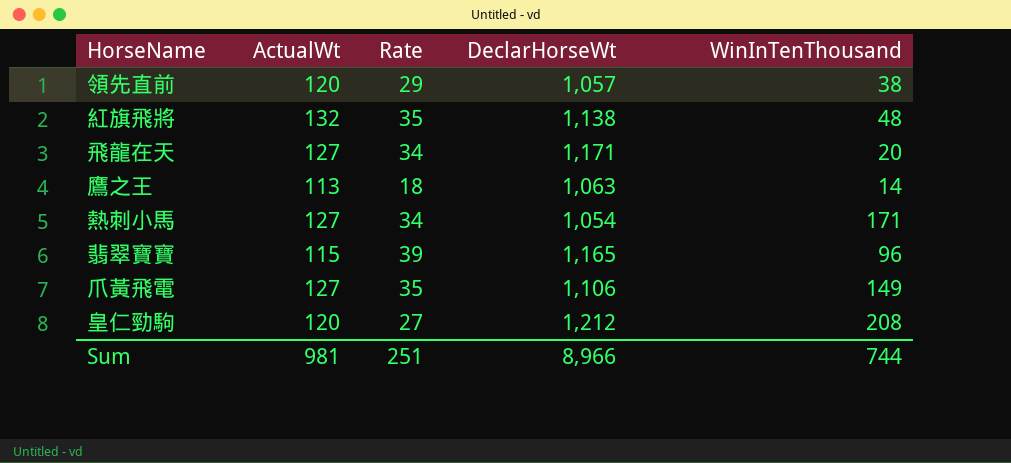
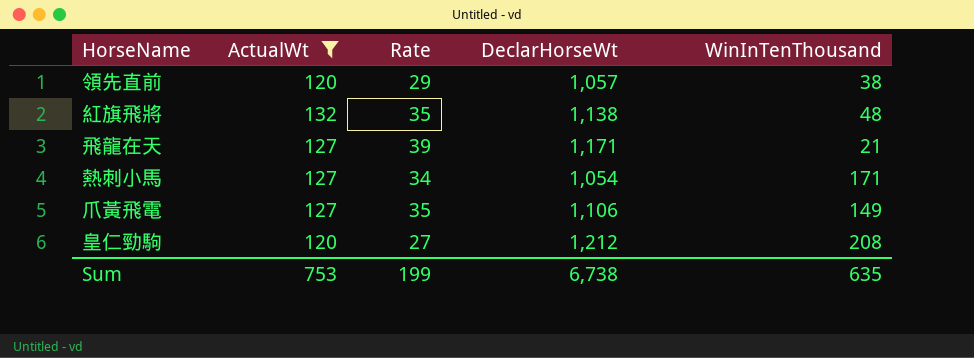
filter: none -> ActualWt >= 120
飛龍在天 | Rate: 34 -> 39
飛龍在天 | WinInTenThousand: 20 -> 21
Sum | ActualWt: 981 -> 753
Sum | Rate: 251 -> 199
Sum | DeclarHorseWt: 8,966 -> 6,738
Sum | WinInTenThousand: 744 -> 635

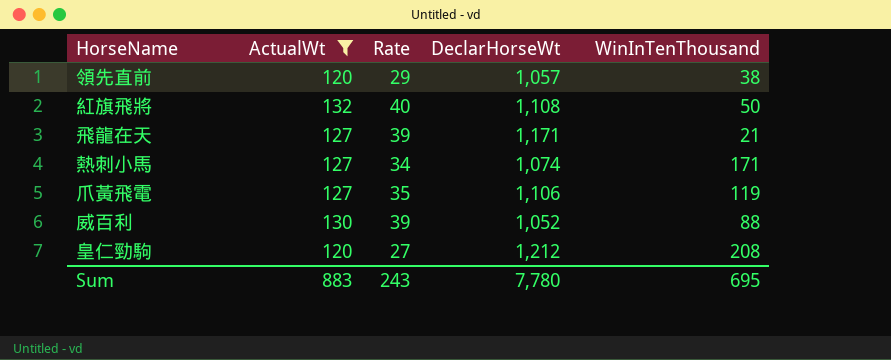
紅旗飛將 | Rate: 35 -> 40
紅旗飛將 | DeclarHorseWt: 1,138 -> 1,108
紅旗飛將 | WinInTenThousand: 48 -> 50
熱刺小馬 | DeclarHorseWt: 1,054 -> 1,074
爪黃飛電 | WinInTenThousand: 149 -> 119
row 威百利: none -> 130 | 39 | 1,052 | 88
Sum | ActualWt: 753 -> 883
Sum | Rate: 199 -> 243
Sum | DeclarHorseWt: 6,738 -> 7,780
Sum | WinInTenThousand: 635 -> 695

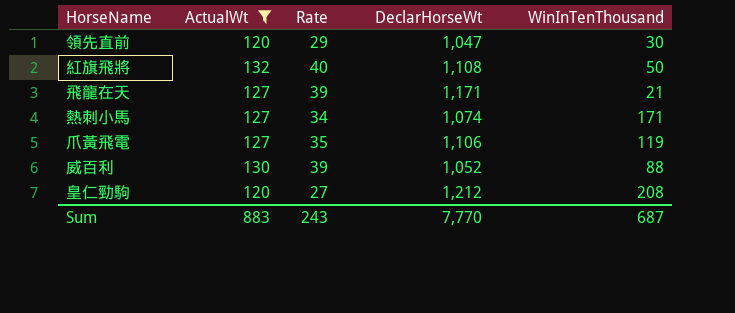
領先直前 | DeclarHorseWt: 1,057 -> 1,047
領先直前 | WinInTenThousand: 38 -> 30
Sum | DeclarHorseWt: 7,780 -> 7,770
Sum | WinInTenThousand: 695 -> 687

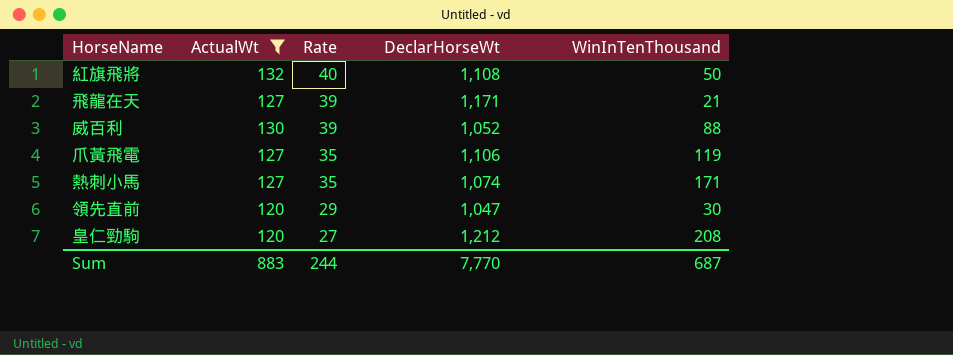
row order: none -> Rate descending
熱刺小馬 | Rate: 34 -> 35
Sum | Rate: 243 -> 244

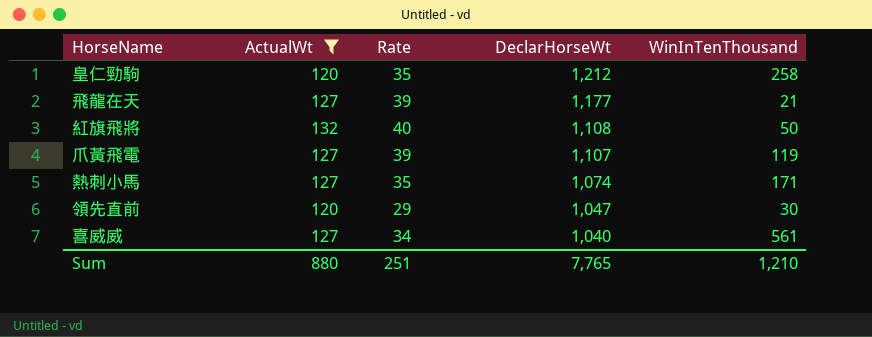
row order: Rate descending -> DeclarHorseWt descending
row 威百利: 130 | 39 | 1,052 | 88 -> none
皇仁勁駒 | Rate: 27 -> 35
皇仁勁駒 | WinInTenThousand: 208 -> 258
飛龍在天 | DeclarHorseWt: 1,171 -> 1,177
爪黃飛電 | Rate: 35 -> 39
爪黃飛電 | DeclarHorseWt: 1,106 -> 1,107
row 喜威威: none -> 127 | 34 | 1,040 | 561
Sum | ActualWt: 883 -> 880
Sum | Rate: 244 -> 251
Sum | DeclarHorseWt: 7,770 -> 7,765
Sum | WinInTenThousand: 687 -> 1,210

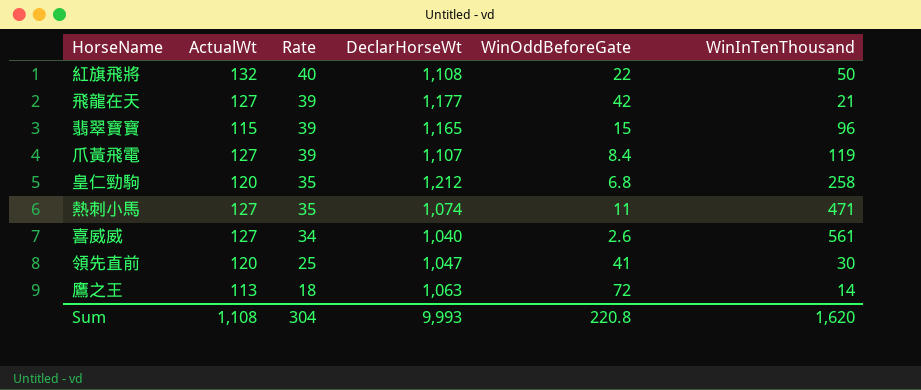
filter: ActualWt >= 120 -> none
row order: DeclarHorseWt descending -> Rate descending
column WinOddBeforeGate | position: none -> 5
熱刺小馬 | WinInTenThousand: 171 -> 471
領先直前 | Rate: 29 -> 25
Sum | ActualWt: 880 -> 1,108
Sum | Rate: 251 -> 304
Sum | DeclarHorseWt: 7,765 -> 9,993
Sum | WinInTenThousand: 1,210 -> 1,620

